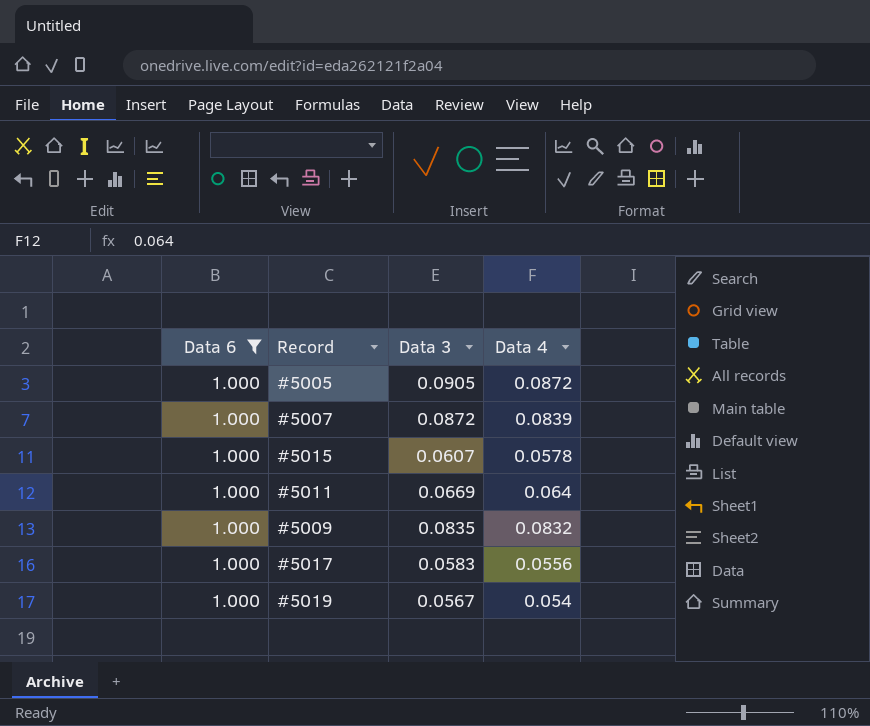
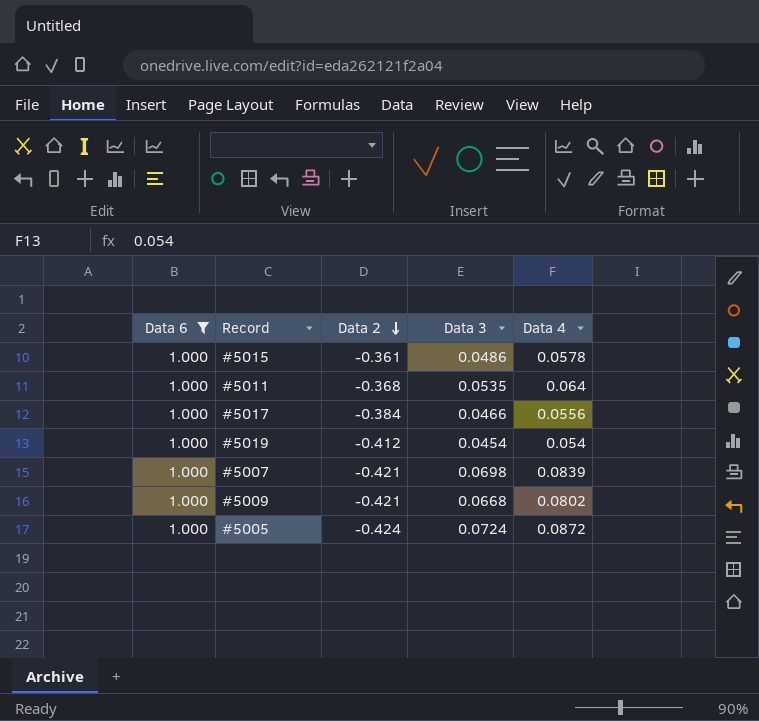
row order: none -> Data 2 descending
column Data 2 | position: none -> 3
#5015 | Data 3: 0.0607 -> 0.0486
#5011 | Data 3: 0.0669 -> 0.0535
#5017 | Data 3: 0.0583 -> 0.0466
#5019 | Data 3: 0.0567 -> 0.0454
#5007 | Data 3: 0.0872 -> 0.0698
#5009 | Data 3: 0.0835 -> 0.0668
#5009 | Data 4: 0.0832 -> 0.0802
#5005 | Data 3: 0.0905 -> 0.0724

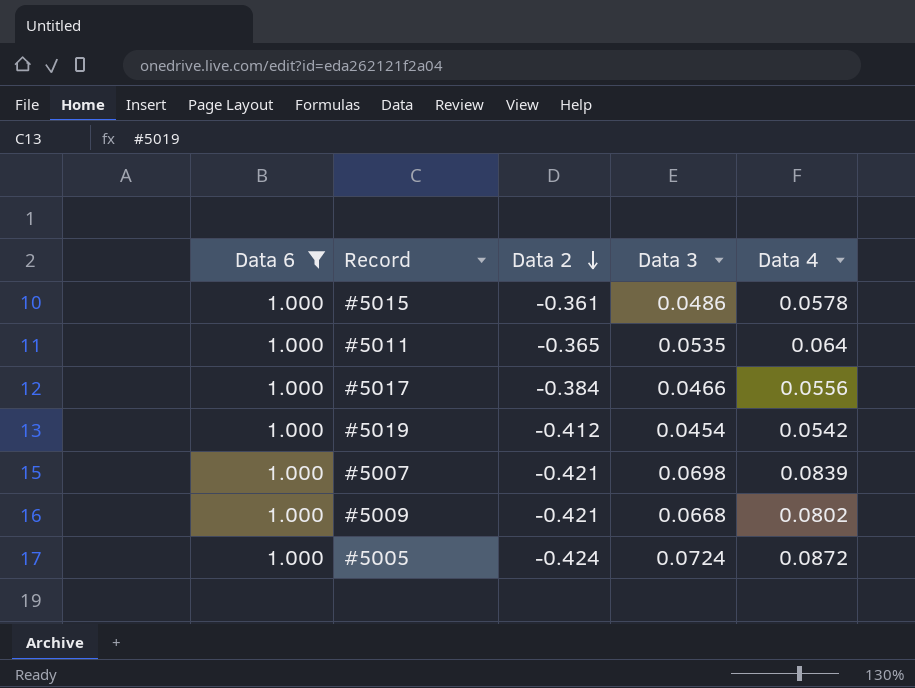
#5011 | Data 2: -0.368 -> -0.365
#5019 | Data 4: 0.054 -> 0.0542

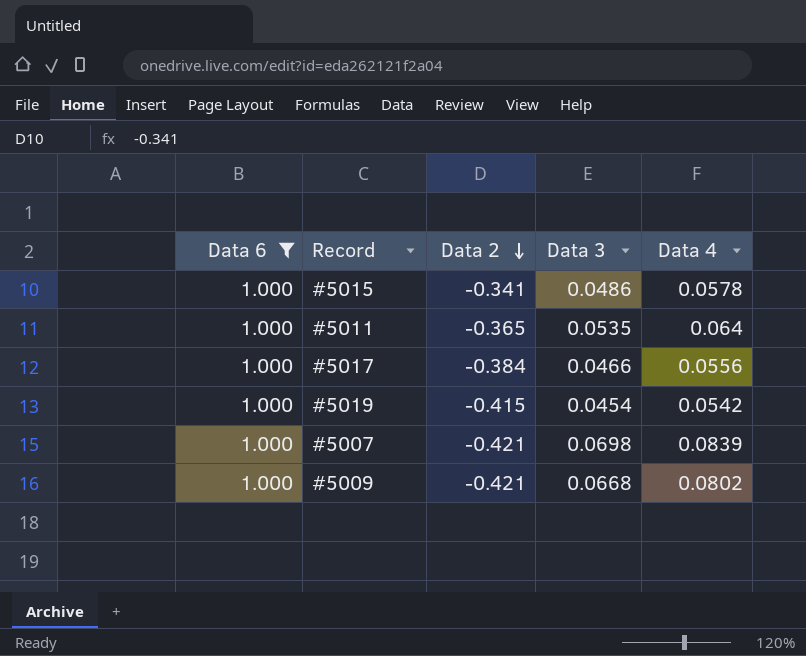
row #5005: 1.000 | -0.424 | 0.0724 | 0.0872 -> none
#5015 | Data 2: -0.361 -> -0.341
#5019 | Data 2: -0.412 -> -0.415

